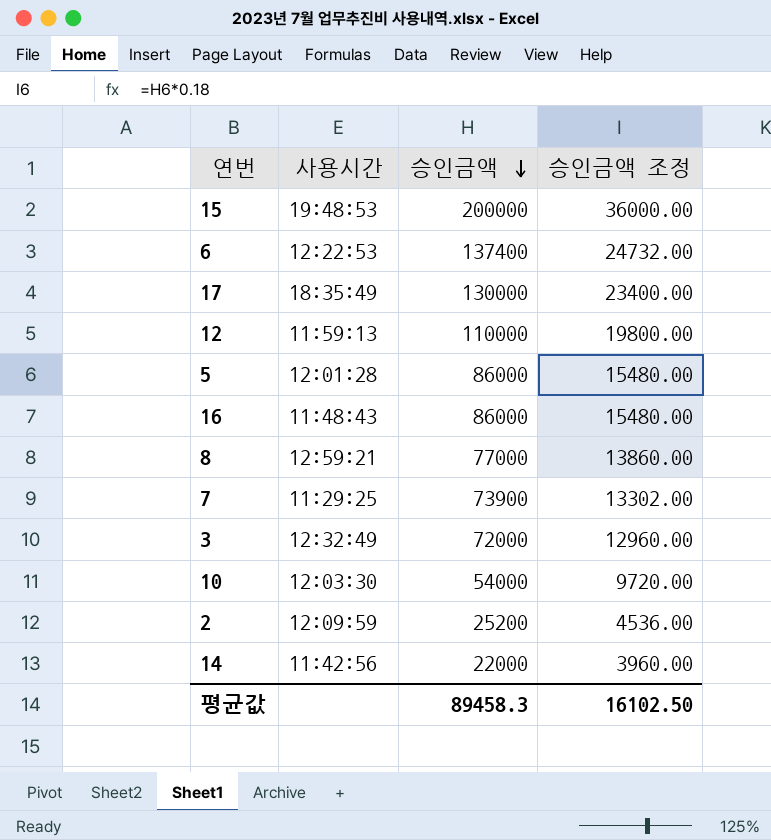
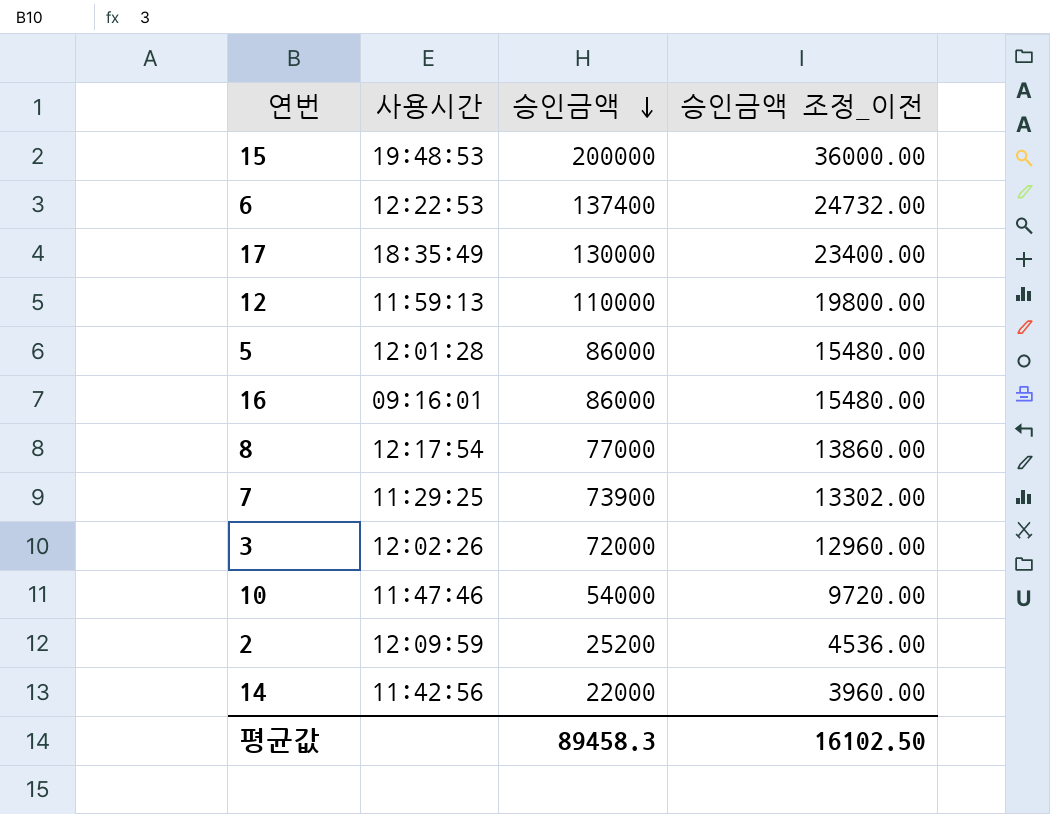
column name: 승인금액 조정 -> 승인금액 조정_이전
16 | 사용시간: 11:48:43 -> 09:16:01
8 | 사용시간: 12:59:21 -> 12:17:54
3 | 사용시간: 12:32:49 -> 12:02:26
10 | 사용시간: 12:03:30 -> 11:47:46

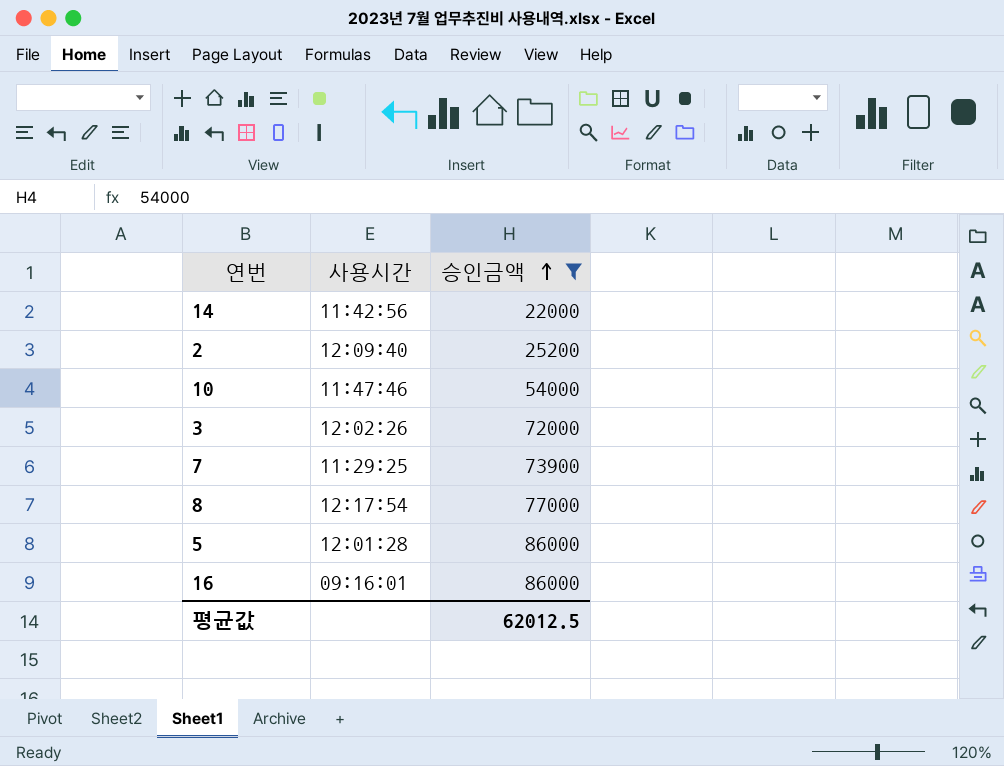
filter: none -> 승인금액 <= 86000
row order: 승인금액 descending -> 승인금액 ascending
column 승인금액 조정_이전 | formula: [승인금액] * 0.18 -> none
2 | 사용시간: 12:09:59 -> 12:09:40
평균값 | 승인금액: 89458.3 -> 62012.5

